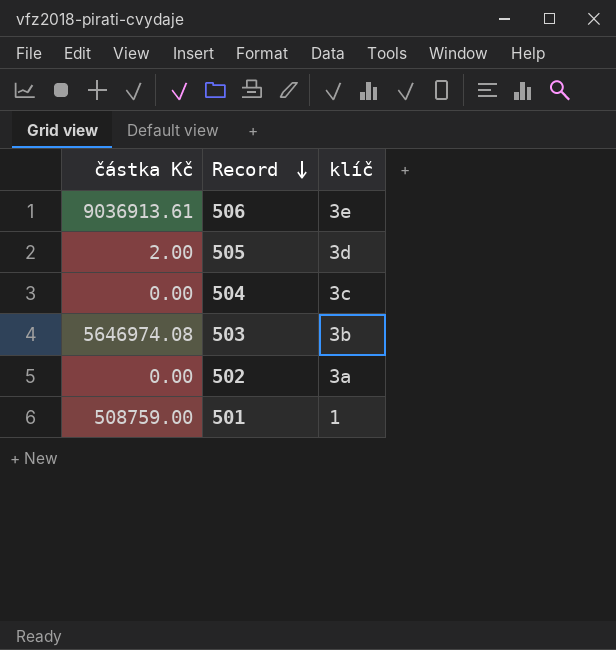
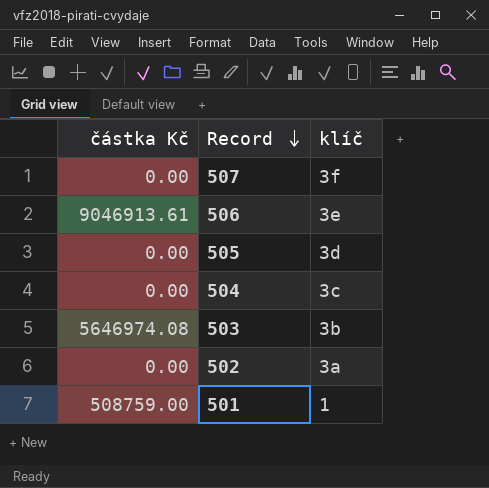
row 507: none -> 0.00 | 3f
506 | částka Kč: 9036913.61 -> 9046913.61
505 | částka Kč: 2.00 -> 0.00

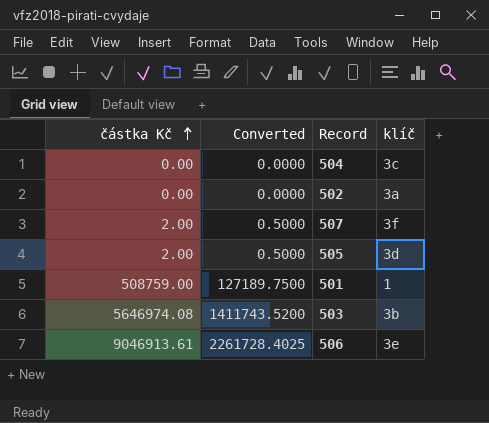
row order: Record descending -> částka Kč ascending
column Converted | formula: none -> [částka Kč] * 0.25
507 | částka Kč: 0.00 -> 2.00
505 | částka Kč: 0.00 -> 2.00

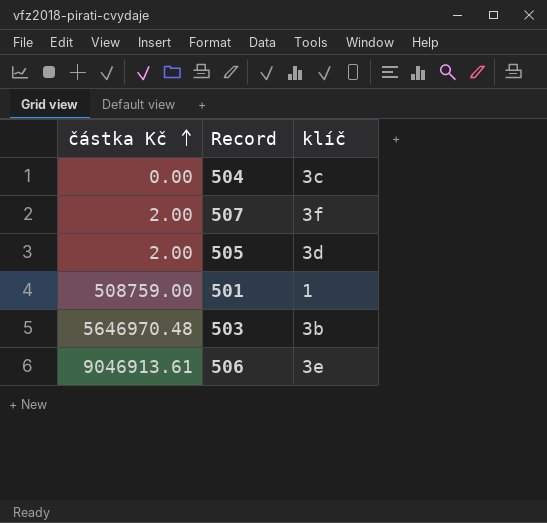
column Converted | formula: [částka Kč] * 0.25 -> none
row 502: 0.00 | 0.0000 | 3a -> none
503 | částka Kč: 5646974.08 -> 5646970.48

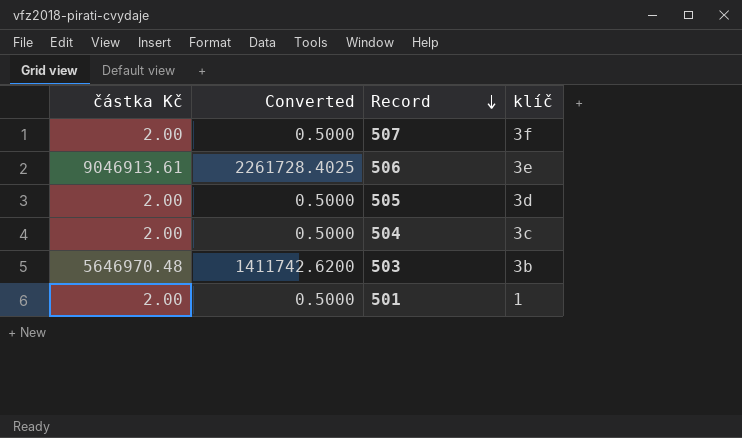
row order: částka Kč ascending -> Record descending
column Converted | formula: none -> [částka Kč] * 0.25
504 | částka Kč: 0.00 -> 2.00
501 | částka Kč: 508759.00 -> 2.00

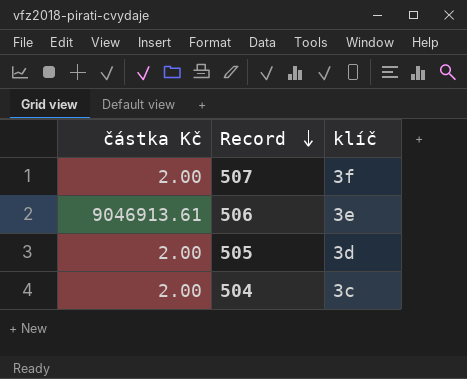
column Converted | formula: [částka Kč] * 0.25 -> none
row 503: 5646970.48 | 1411742.6200 | 3b -> none
row 501: 2.00 | 0.5000 | 1 -> none

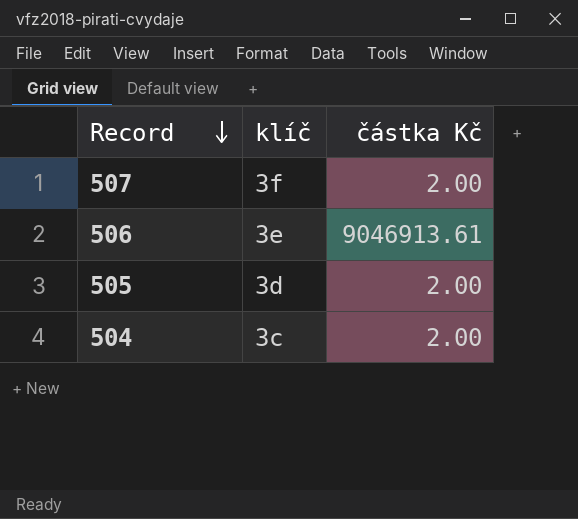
column částka Kč | position: 1 -> 3

